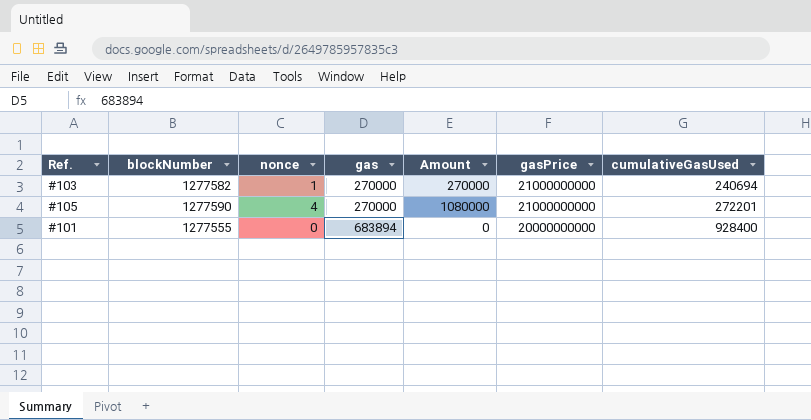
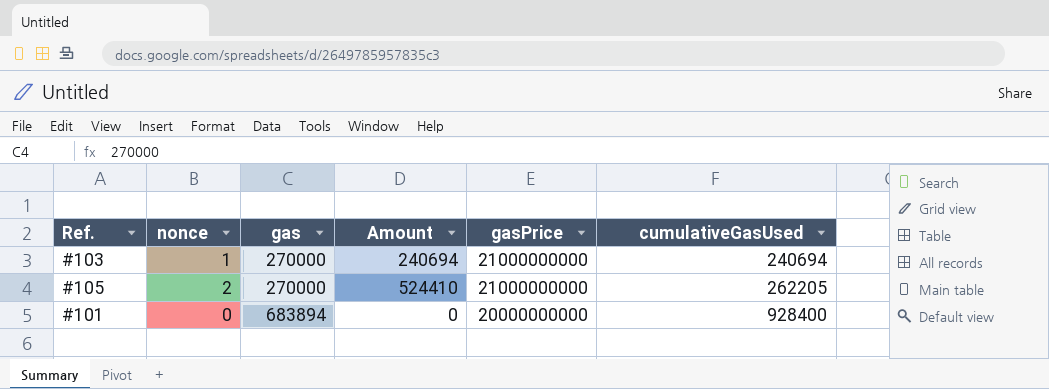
column blockNumber | position: 2 -> none
column Amount | formula: [nonce] * [gas] -> [nonce] * [cumulativeGasUsed]
#105 | nonce: 4 -> 2
#105 | cumulativeGasUsed: 272201 -> 262205

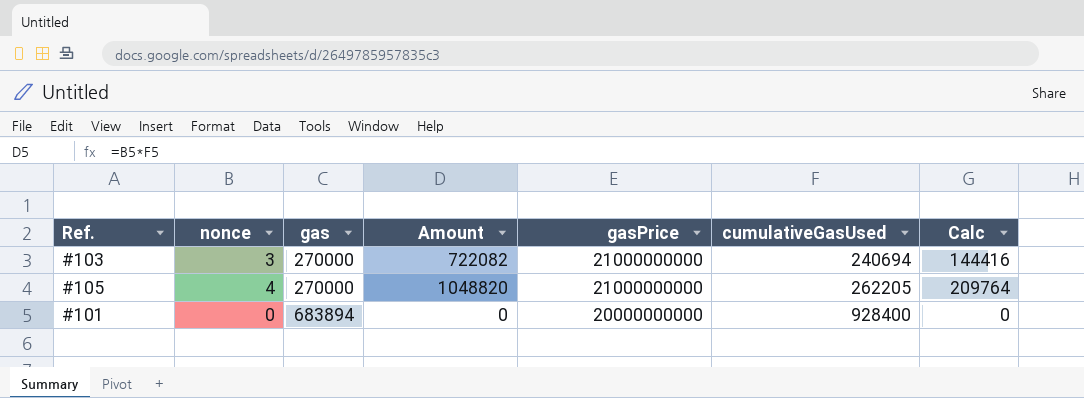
column Calc | formula: none -> [Amount] * 0.2
#103 | nonce: 1 -> 3
#103 | Amount: 240694 -> 722082
#105 | nonce: 2 -> 4
#105 | Amount: 524410 -> 1048820

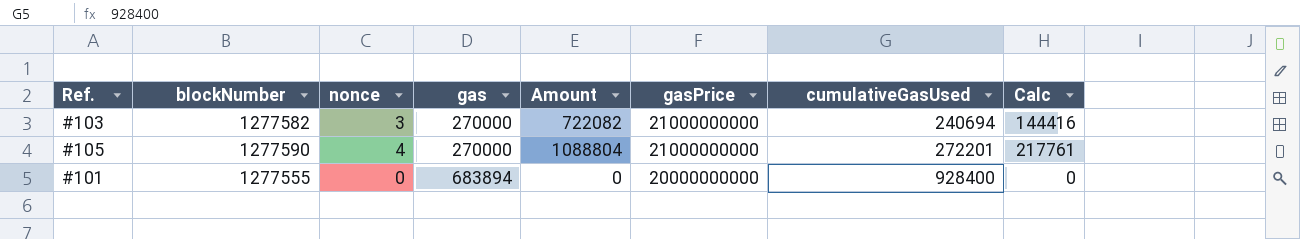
column blockNumber | position: none -> 2
#105 | Amount: 1048820 -> 1088804
#105 | cumulativeGasUsed: 262205 -> 272201
#105 | Calc: 209764 -> 217761

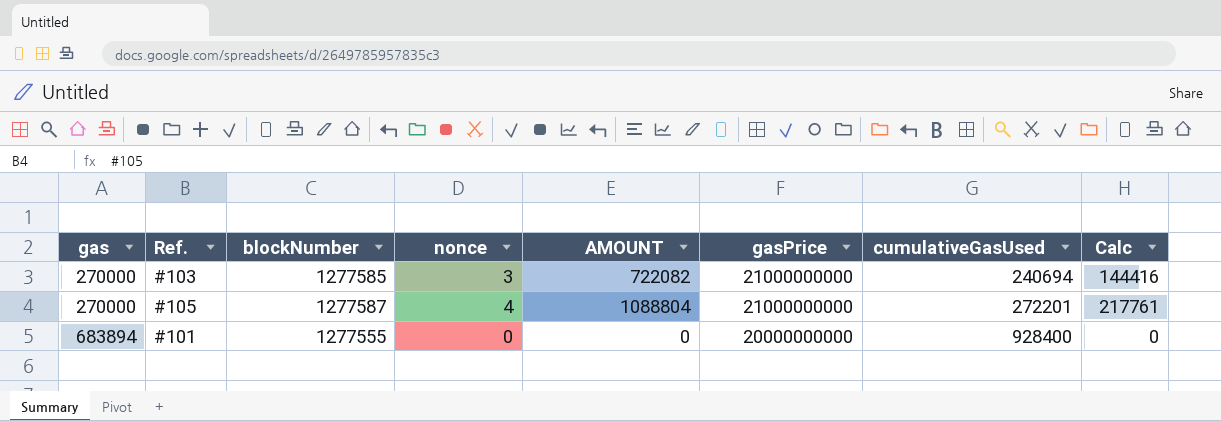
column gas | position: 4 -> 1
column name: Amount -> AMOUNT
#103 | blockNumber: 1277582 -> 1277585
#105 | blockNumber: 1277590 -> 1277587

